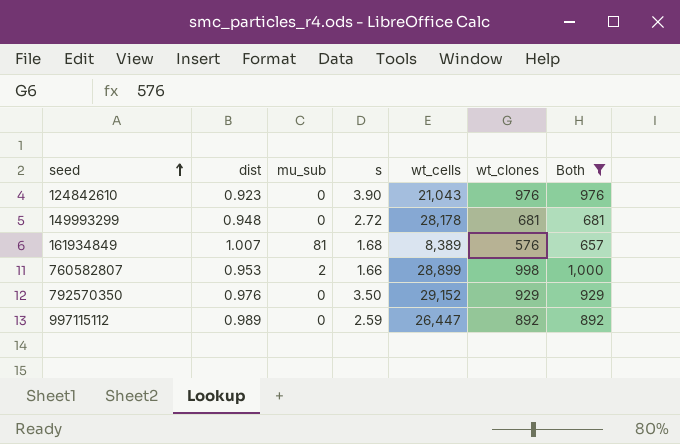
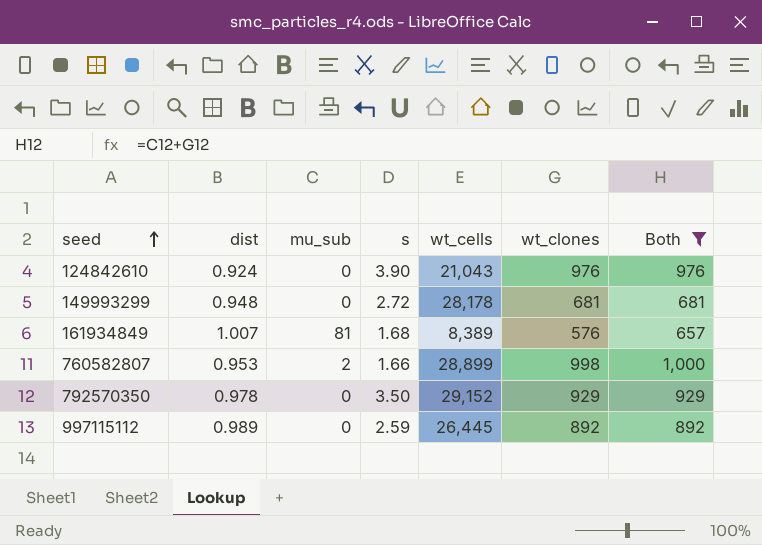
124842610 | dist: 0.923 -> 0.924
792570350 | dist: 0.976 -> 0.978
997115112 | wt_cells: 26,447 -> 26,445

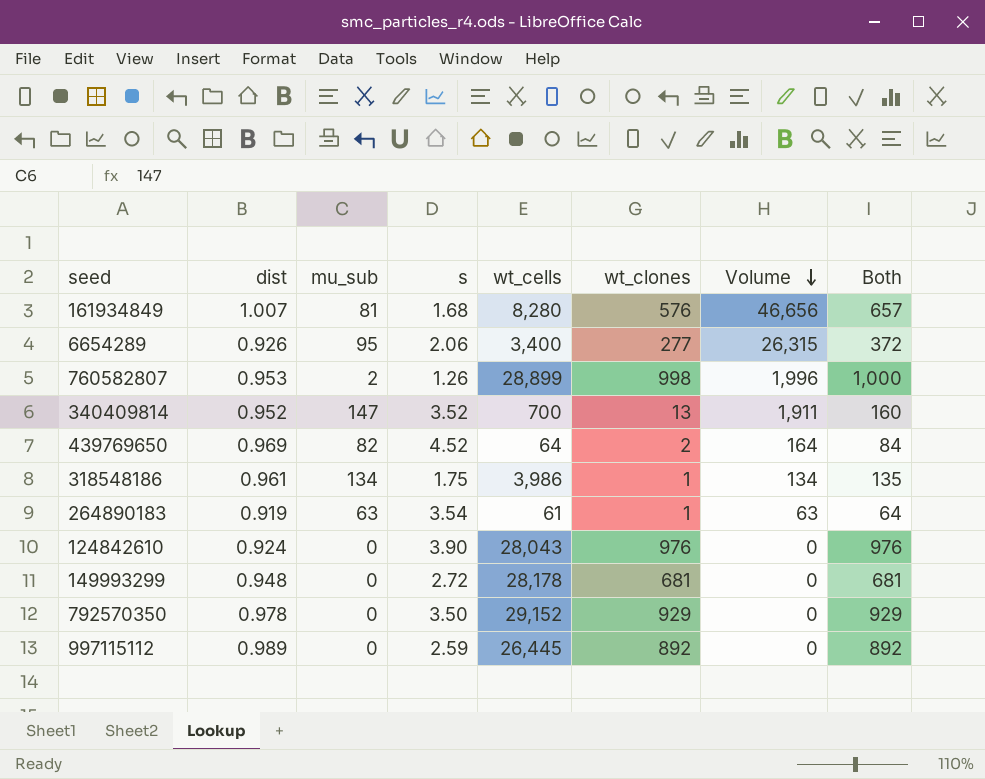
filter: Both >= 657 -> none
row order: seed ascending -> Volume descending
column Volume | formula: none -> [mu_sub] * [wt_clones]
161934849 | wt_cells: 8,389 -> 8,280
760582807 | s: 1.66 -> 1.26
124842610 | wt_cells: 21,043 -> 28,043

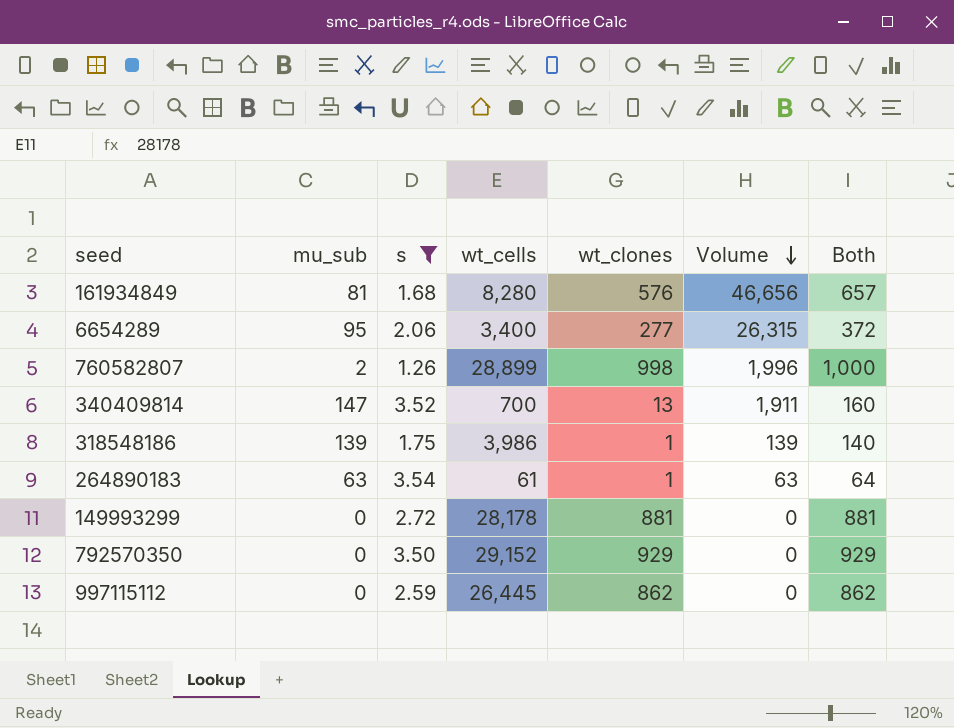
filter: none -> s <= 3.54
column dist | position: 2 -> none
318548186 | mu_sub: 134 -> 139
318548186 | Volume: 134 -> 139
318548186 | Both: 135 -> 140
149993299 | wt_clones: 681 -> 881
149993299 | Both: 681 -> 881
997115112 | wt_clones: 892 -> 862
997115112 | Both: 892 -> 862

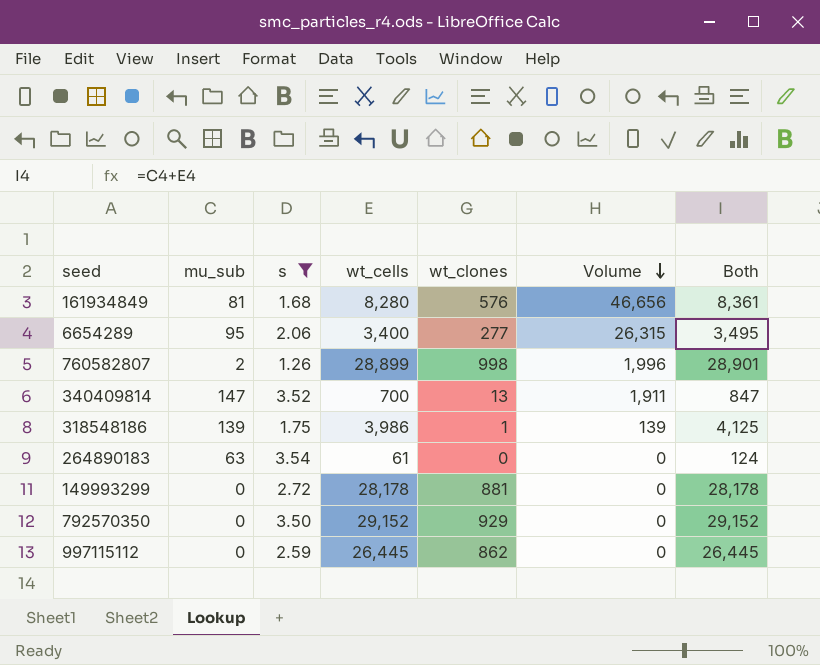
column Both | formula: [mu_sub] + [wt_clones] -> [mu_sub] + [wt_cells]
264890183 | wt_clones: 1 -> 0
264890183 | Volume: 63 -> 0

